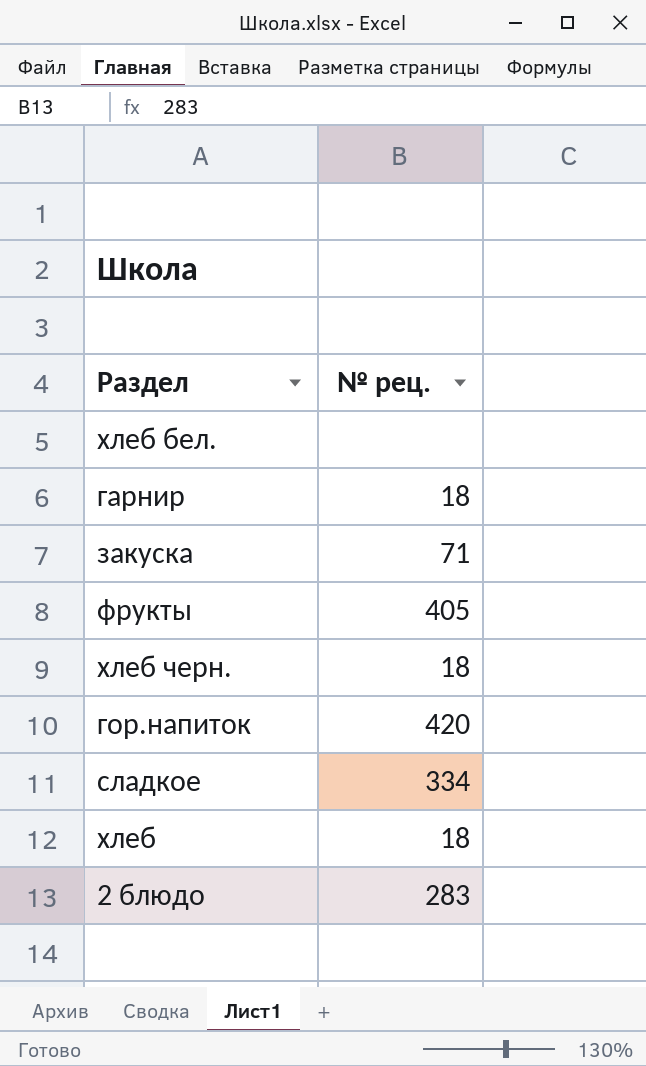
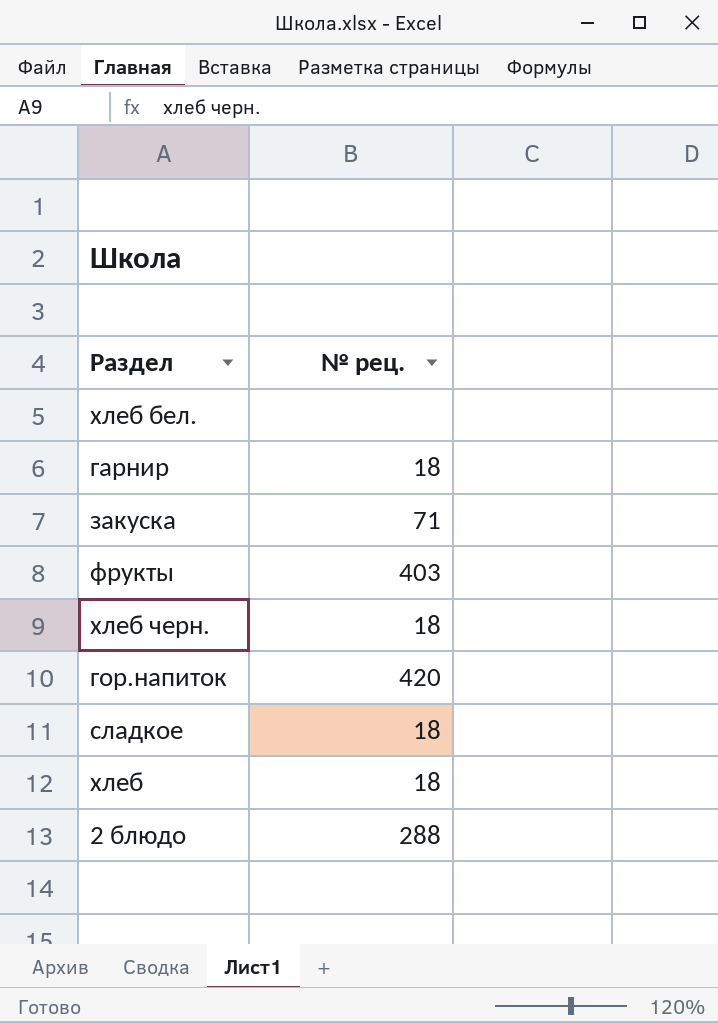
фрукты | № рец.: 405 -> 403
сладкое | № рец.: 334 -> 18
2 блюдо | № рец.: 283 -> 288

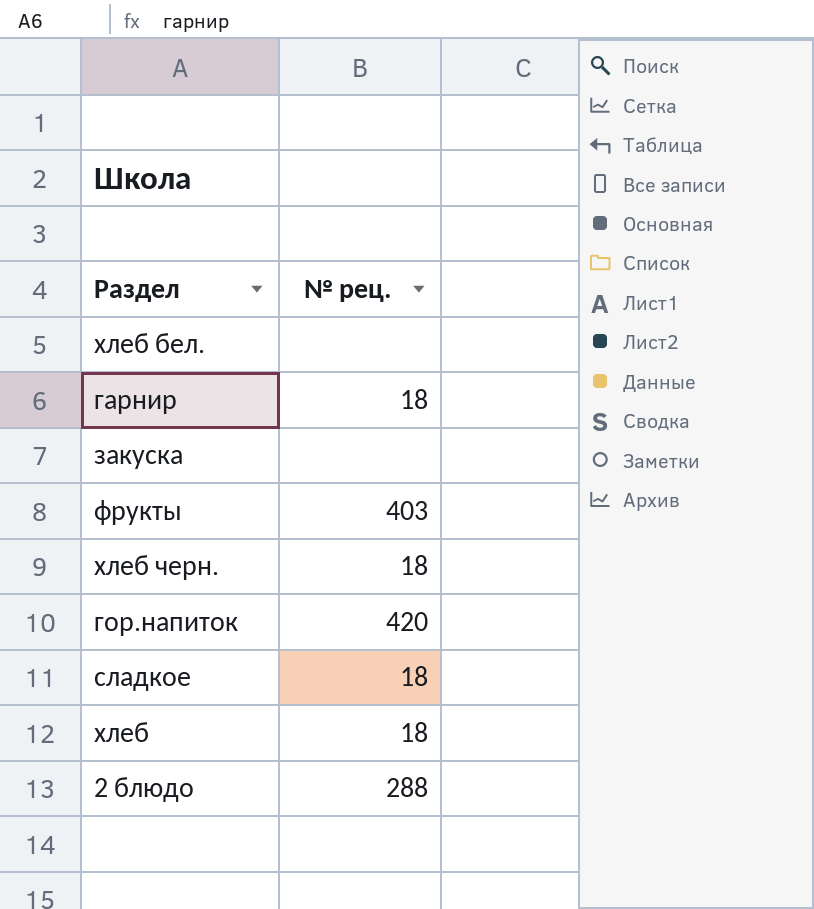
закуска | № рец.: 71 -> none

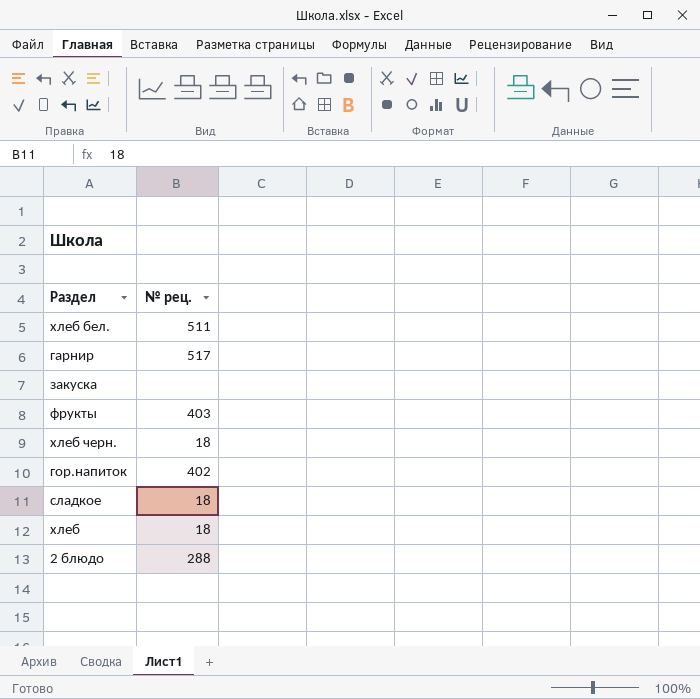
хлеб бел. | № рец.: none -> 511
гарнир | № рец.: 18 -> 517
гор.напиток | № рец.: 420 -> 402

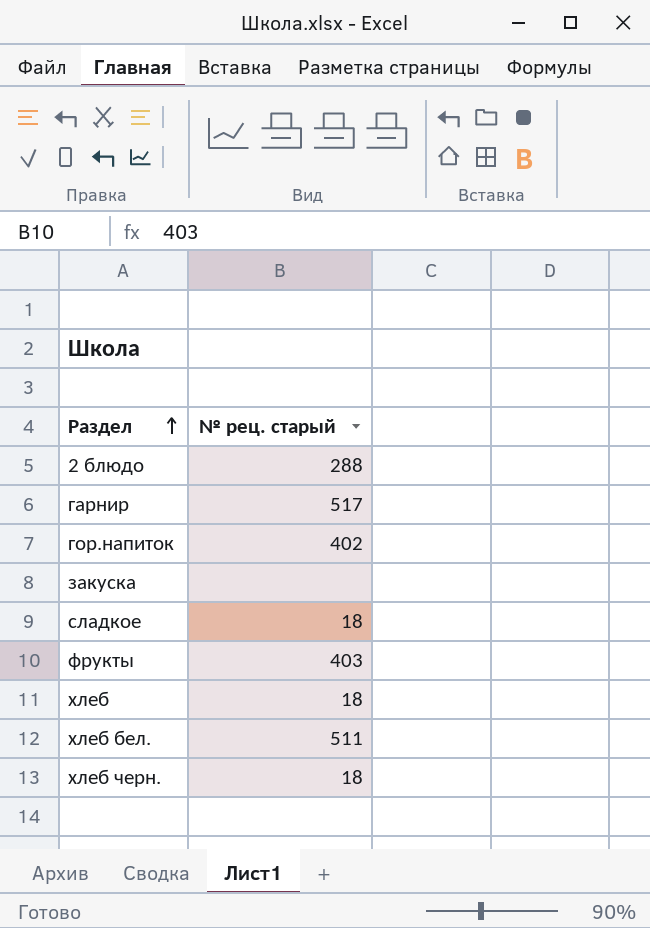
row order: none -> Раздел ascending
column name: № рец. -> № рец. старый

